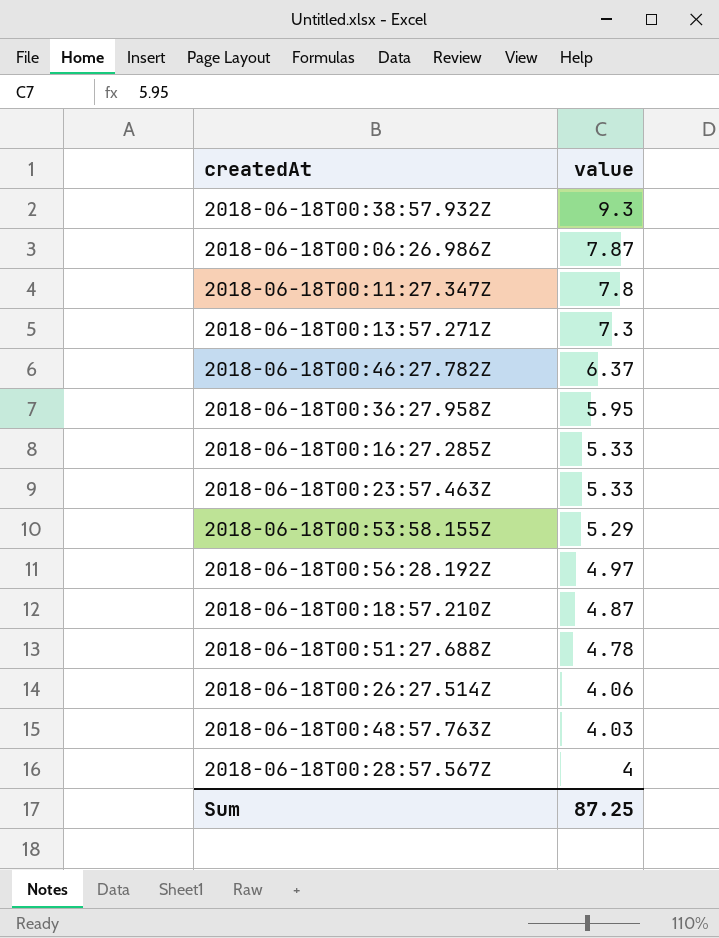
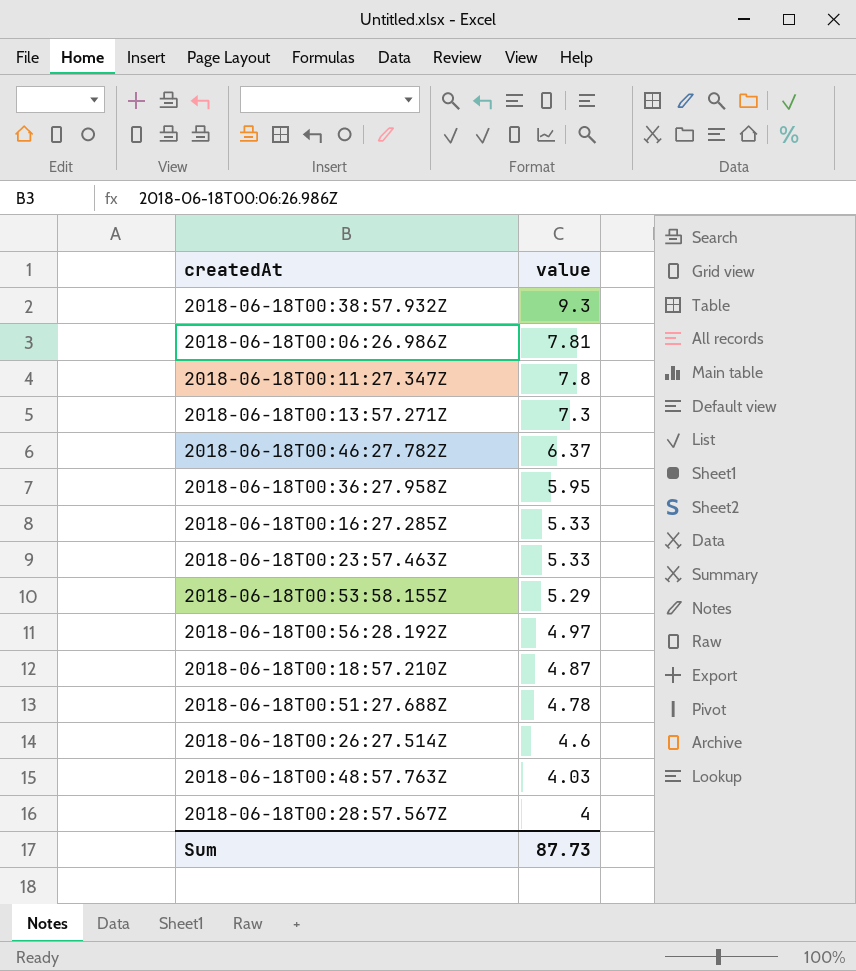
2018-06-18T00:06:26.986Z | value: 7.87 -> 7.81
2018-06-18T00:26:27.514Z | value: 4.06 -> 4.6
Sum | value: 87.25 -> 87.73

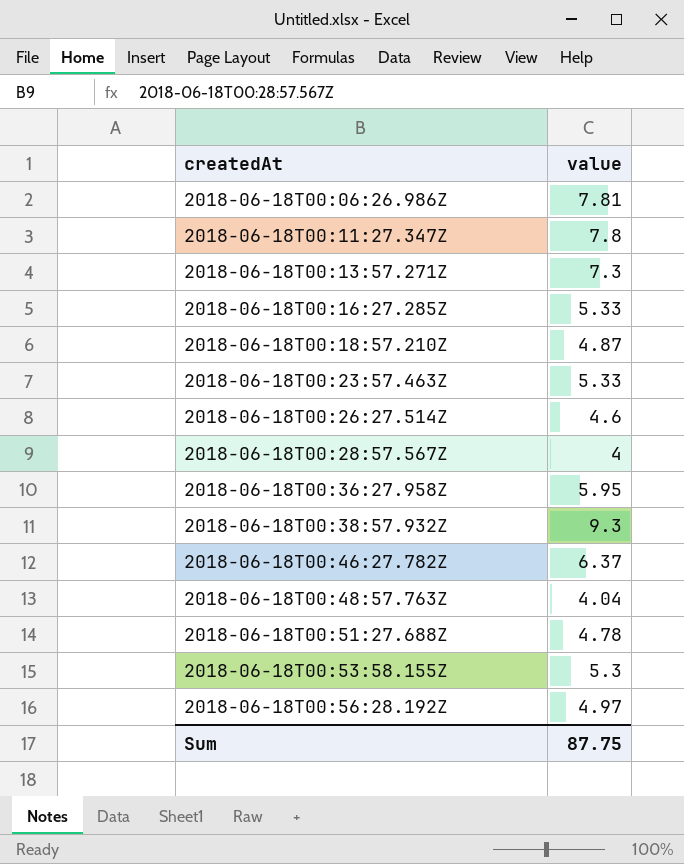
row order: value descending -> createdAt ascending
2018-06-18T00:48:57.763Z | value: 4.03 -> 4.04
2018-06-18T00:53:58.155Z | value: 5.29 -> 5.3
Sum | value: 87.73 -> 87.75

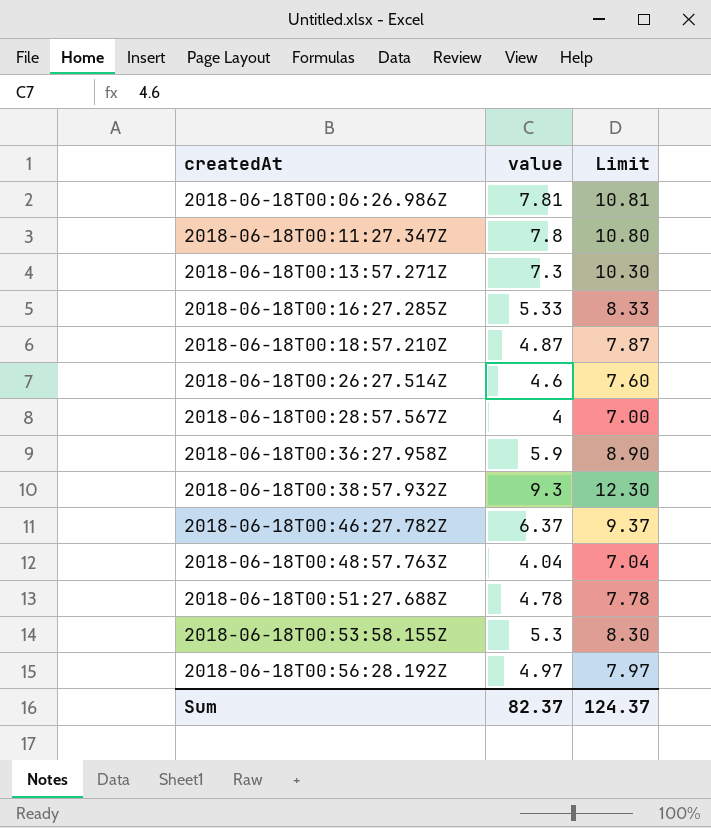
column Limit | formula: none -> [value] + 3
row 2018-06-18T00:23:57.463Z: 5.33 -> none
2018-06-18T00:36:27.958Z | value: 5.95 -> 5.9
Sum | value: 87.75 -> 82.37

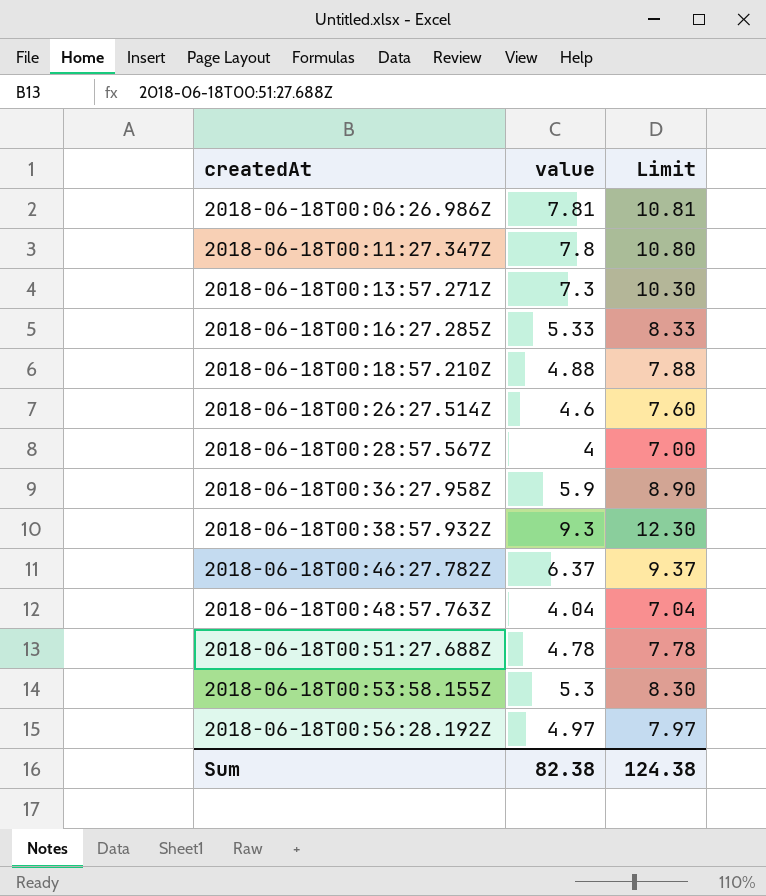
2018-06-18T00:18:57.210Z | value: 4.87 -> 4.88
2018-06-18T00:18:57.210Z | Limit: 7.87 -> 7.88
Sum | value: 82.37 -> 82.38
Sum | Limit: 124.37 -> 124.38

